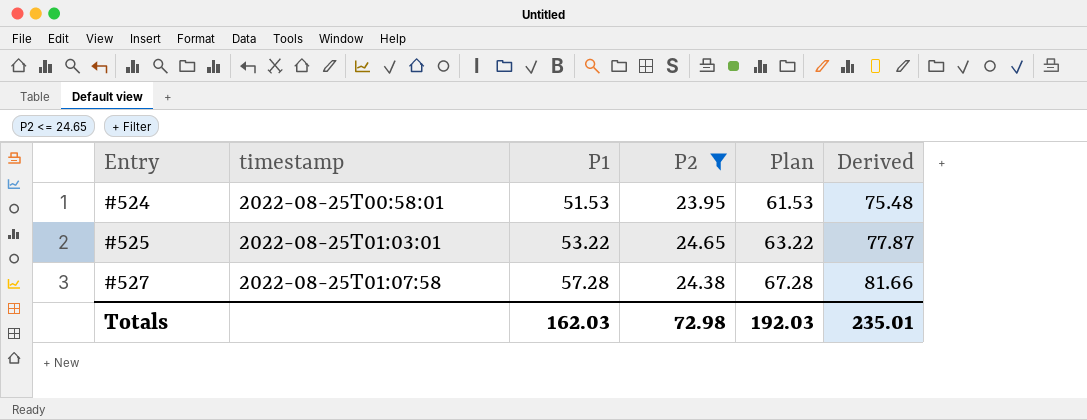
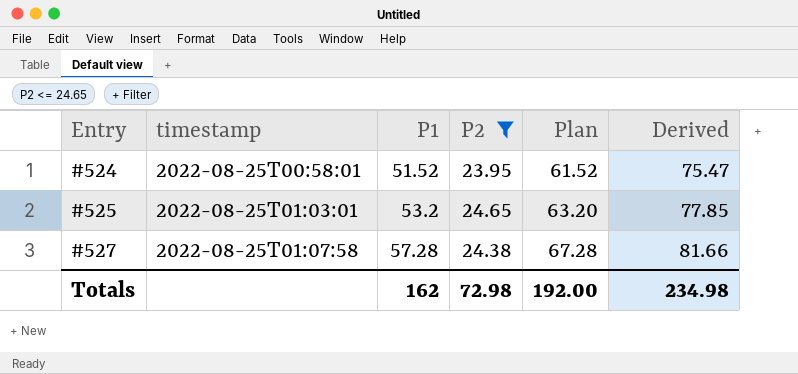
#524 | P1: 51.53 -> 51.52
#524 | Plan: 61.53 -> 61.52
#524 | Derived: 75.48 -> 75.47
#525 | P1: 53.22 -> 53.2
#525 | Plan: 63.22 -> 63.20
#525 | Derived: 77.87 -> 77.85
Totals | P1: 162.03 -> 162
Totals | Plan: 192.03 -> 192.00
Totals | Derived: 235.01 -> 234.98

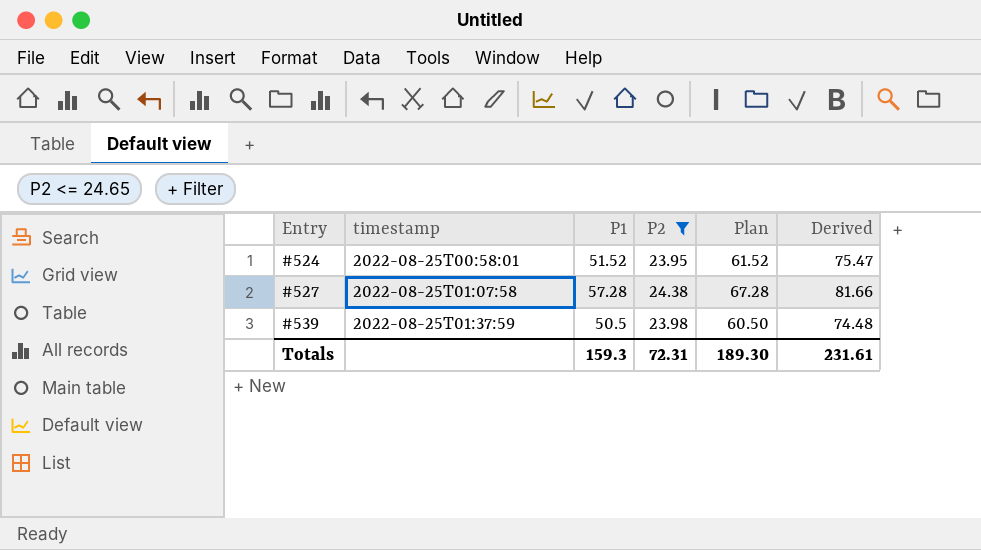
row #525: 2022-08-25T01:03:01 | 53.2 | 24.65 | 63.20 | 77.85 -> none
row #539: none -> 2022-08-25T01:37:59 | 50.5 | 23.98 | 60.50 | 74.48
Totals | P1: 162 -> 159.3
Totals | P2: 72.98 -> 72.31
Totals | Plan: 192.00 -> 189.30
Totals | Derived: 234.98 -> 231.61

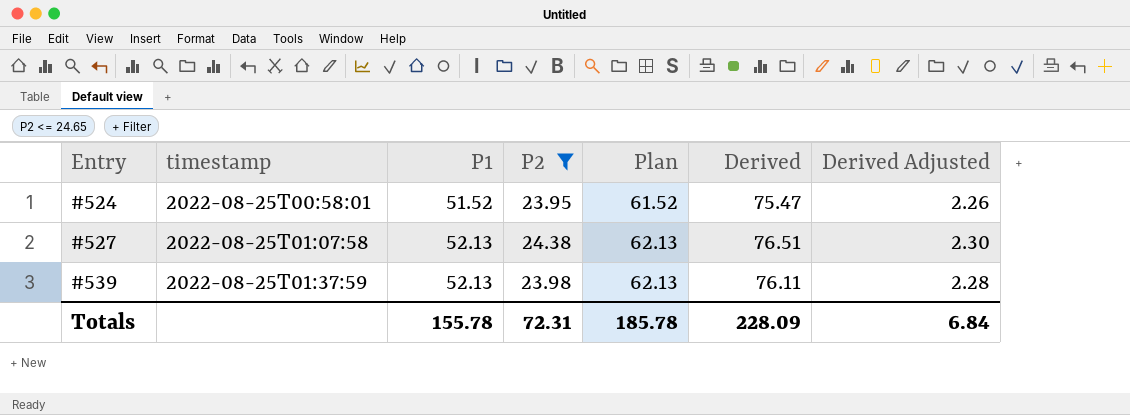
column Derived Adjusted | formula: none -> [Derived] * 0.03
#527 | P1: 57.28 -> 52.13
#527 | Plan: 67.28 -> 62.13
#527 | Derived: 81.66 -> 76.51
#539 | P1: 50.5 -> 52.13
#539 | Plan: 60.50 -> 62.13
#539 | Derived: 74.48 -> 76.11
Totals | P1: 159.3 -> 155.78
Totals | Plan: 189.30 -> 185.78
Totals | Derived: 231.61 -> 228.09

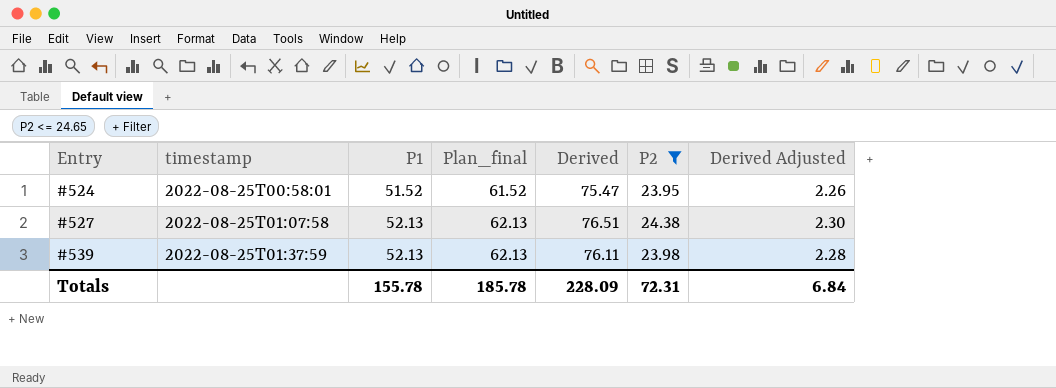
column name: Plan -> Plan_final
column P2 | position: 4 -> 6

